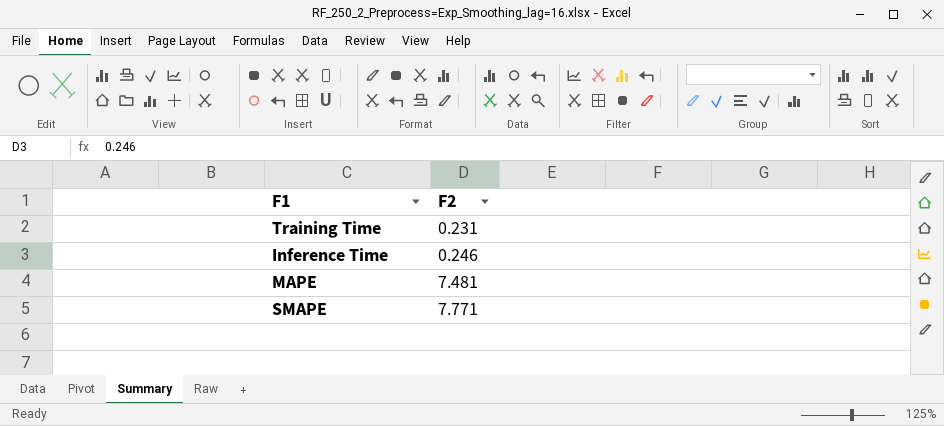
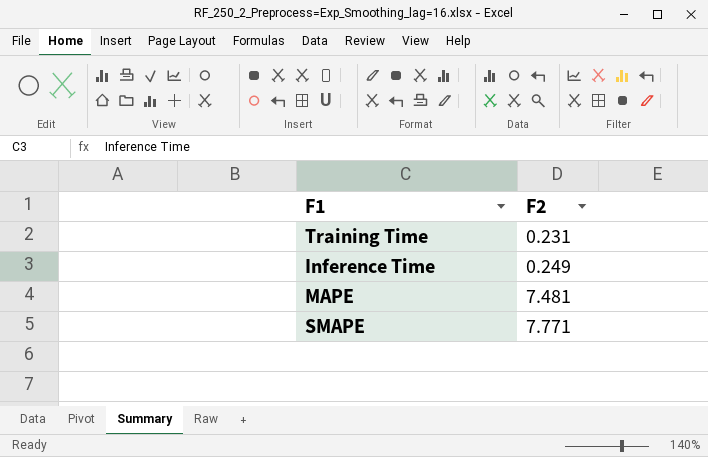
Inference Time | F2: 0.246 -> 0.249

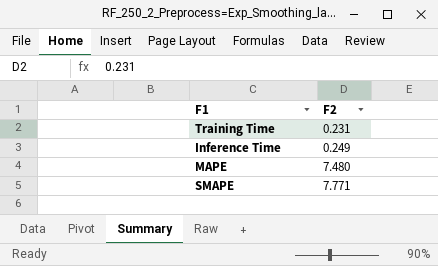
MAPE | F2: 7.481 -> 7.480

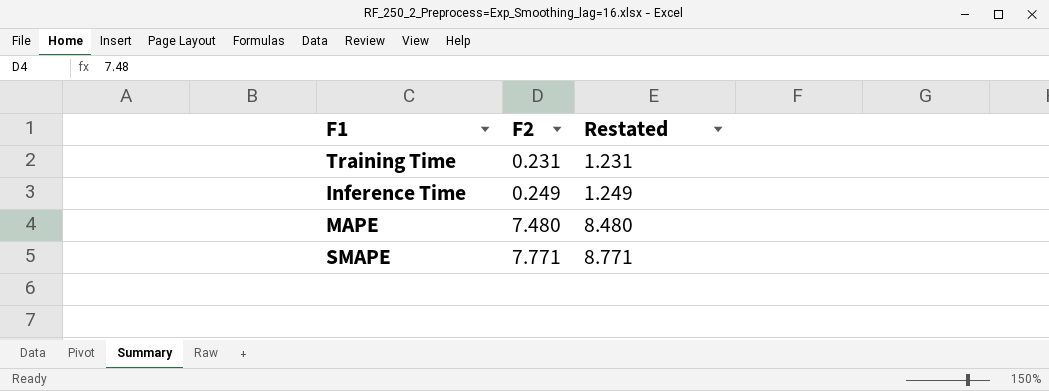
column Restated | formula: none -> [F2] + 1

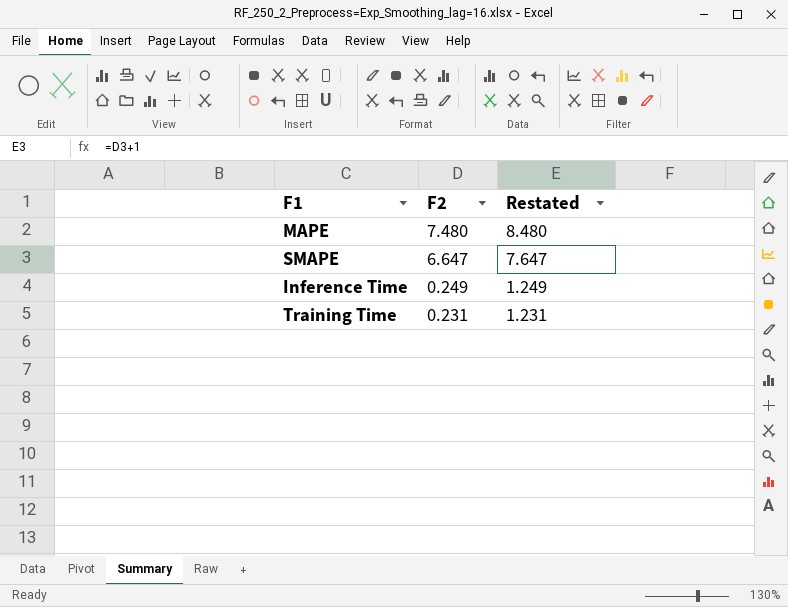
row order: F2 ascending -> F2 descending
SMAPE | F2: 7.771 -> 6.647
SMAPE | Restated: 8.771 -> 7.647

